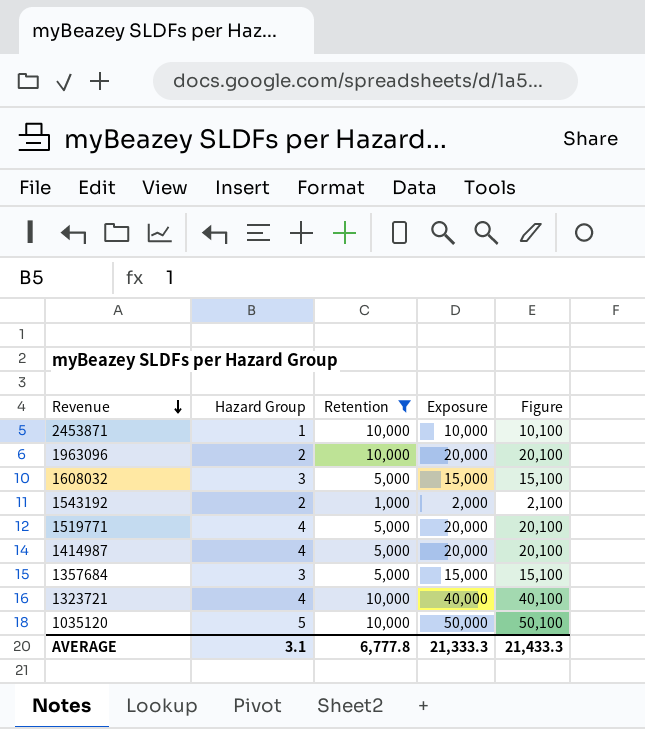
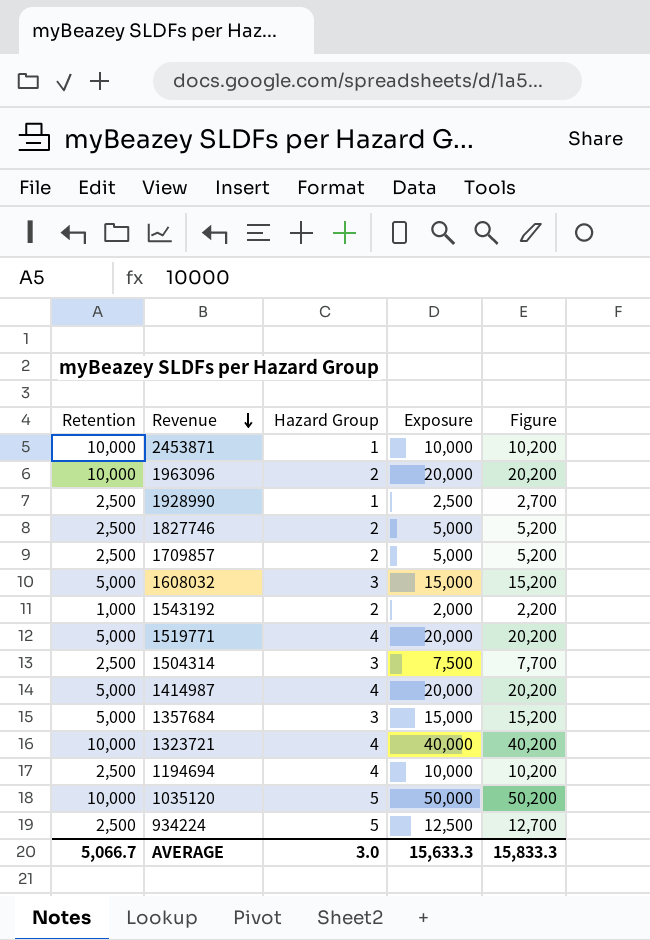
filter: Retention != 2,500 -> none
column Retention | position: 3 -> 1
column Figure | formula: [Exposure] + 100 -> [Exposure] + 200
AVERAGE | Retention: 6,777.8 -> 5,066.7
AVERAGE | Hazard Group: 3.1 -> 3.0
AVERAGE | Exposure: 21,333.3 -> 15,633.3
AVERAGE | Figure: 21,433.3 -> 15,833.3

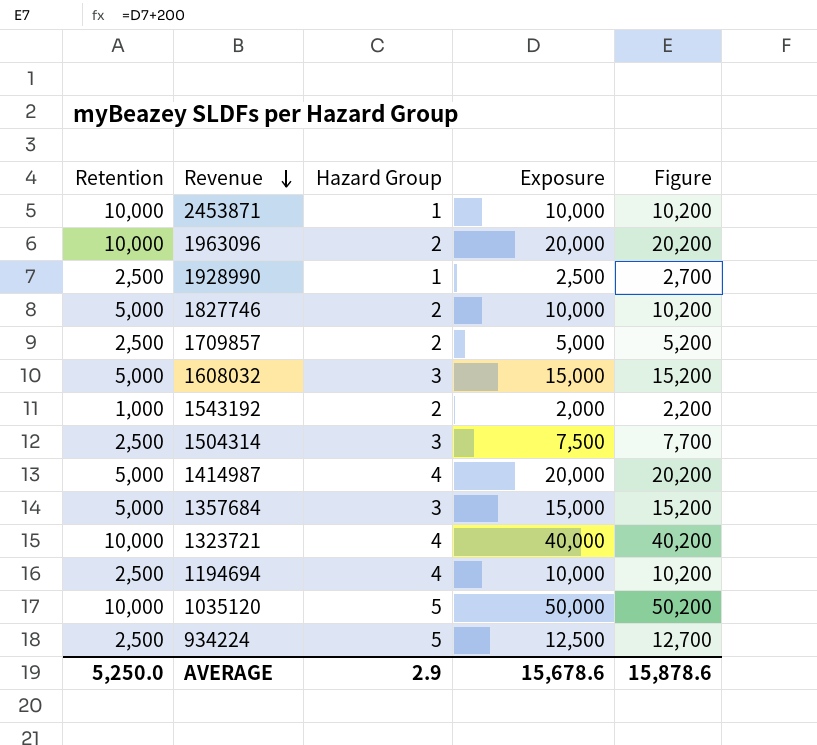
row 1519771: 5,000 | 4 | 20,000 | 20,200 -> none
1827746 | Retention: 2,500 -> 5,000
1827746 | Exposure: 5,000 -> 10,000
1827746 | Figure: 5,200 -> 10,200
AVERAGE | Retention: 5,066.7 -> 5,250.0
AVERAGE | Hazard Group: 3.0 -> 2.9
AVERAGE | Exposure: 15,633.3 -> 15,678.6
AVERAGE | Figure: 15,833.3 -> 15,878.6

